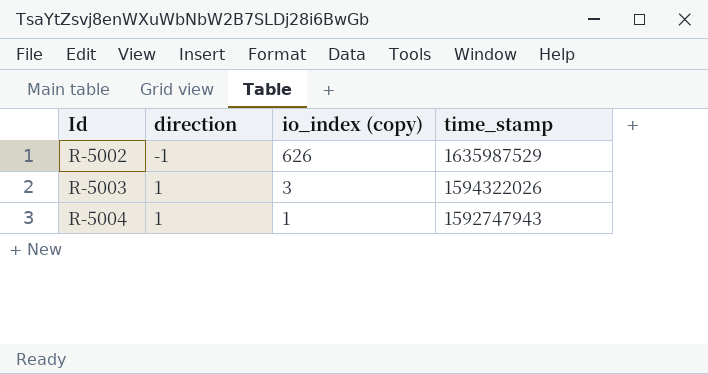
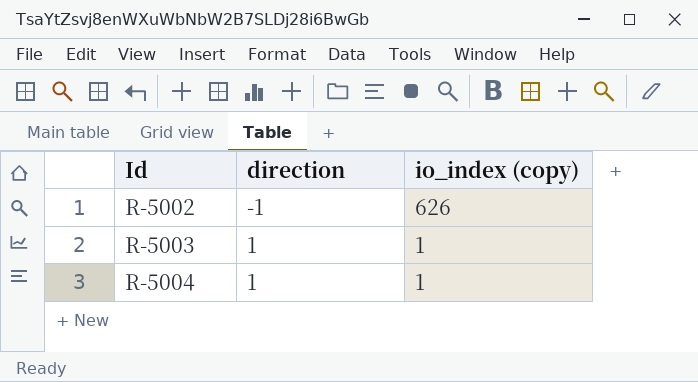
column time_stamp | position: 4 -> none
R-5003 | io_index (copy): 3 -> 1

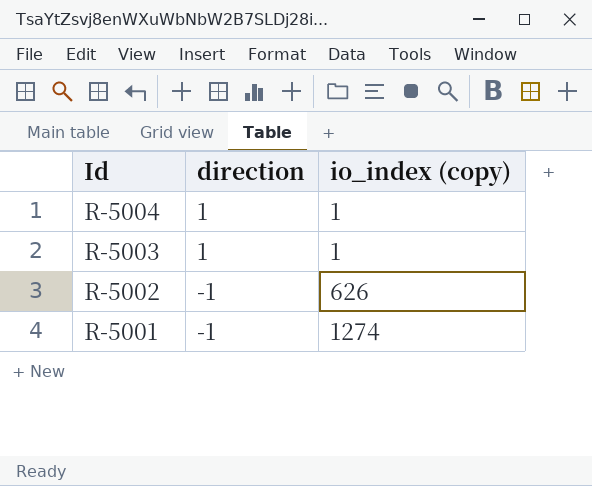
row order: Id ascending -> Id descending
row R-5001: none -> -1 | 1274

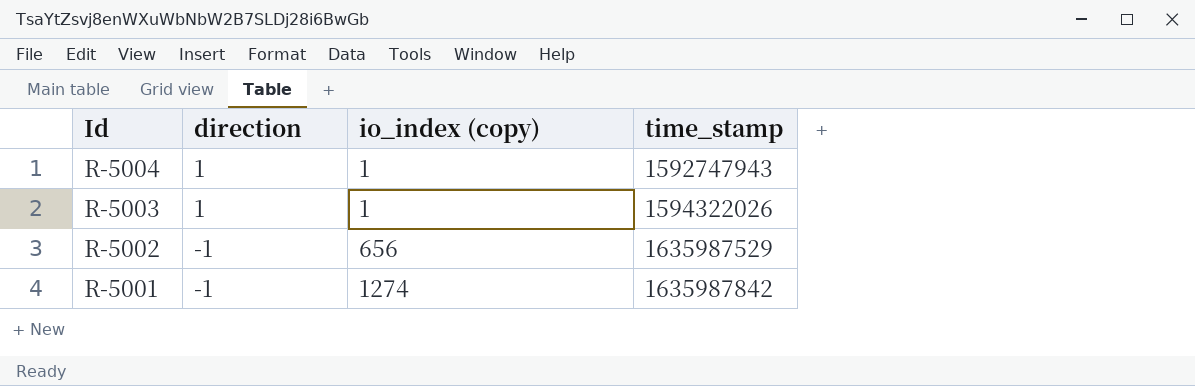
column time_stamp | position: none -> 4
R-5002 | io_index (copy): 626 -> 656

